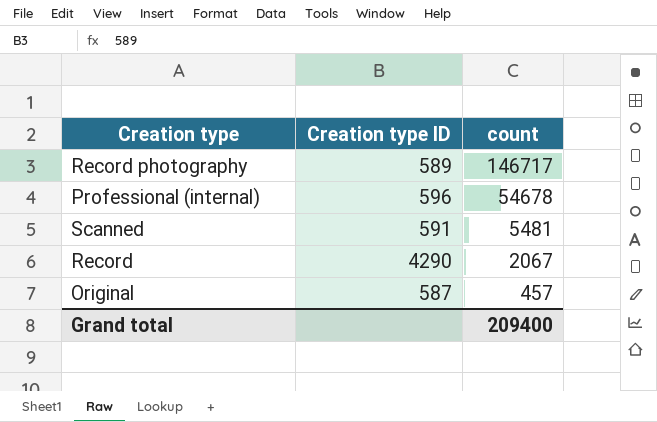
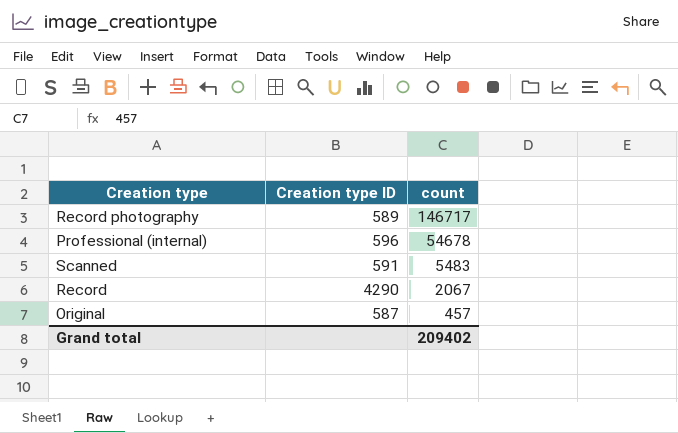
Scanned | count: 5481 -> 5483
Grand total | count: 209400 -> 209402

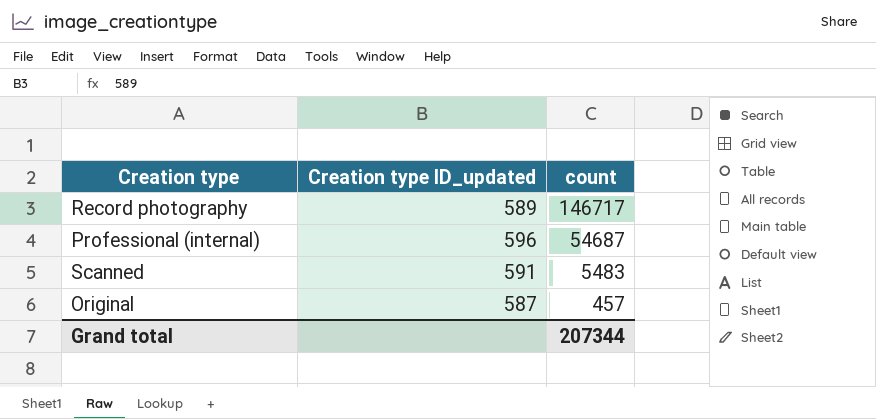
column name: Creation type ID -> Creation type ID_updated
row Record: 4290 | 2067 -> none
Professional (internal) | count: 54678 -> 54687
Grand total | count: 209402 -> 207344

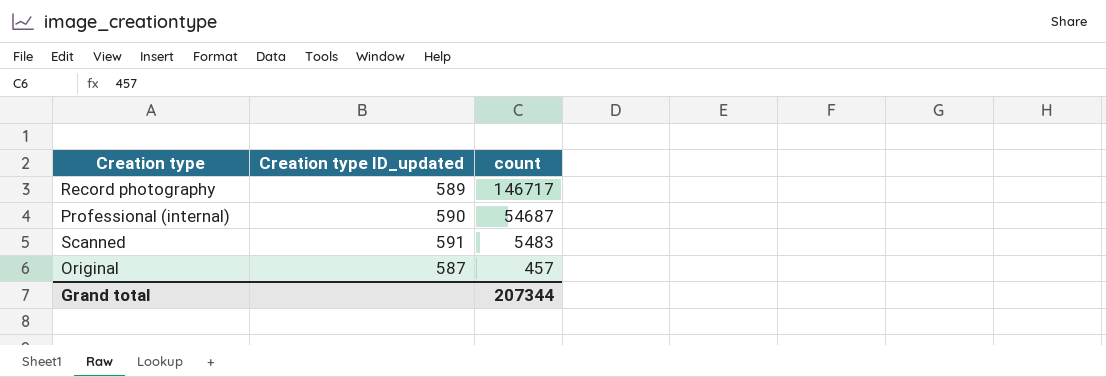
Professional (internal) | Creation type ID_updated: 596 -> 590

